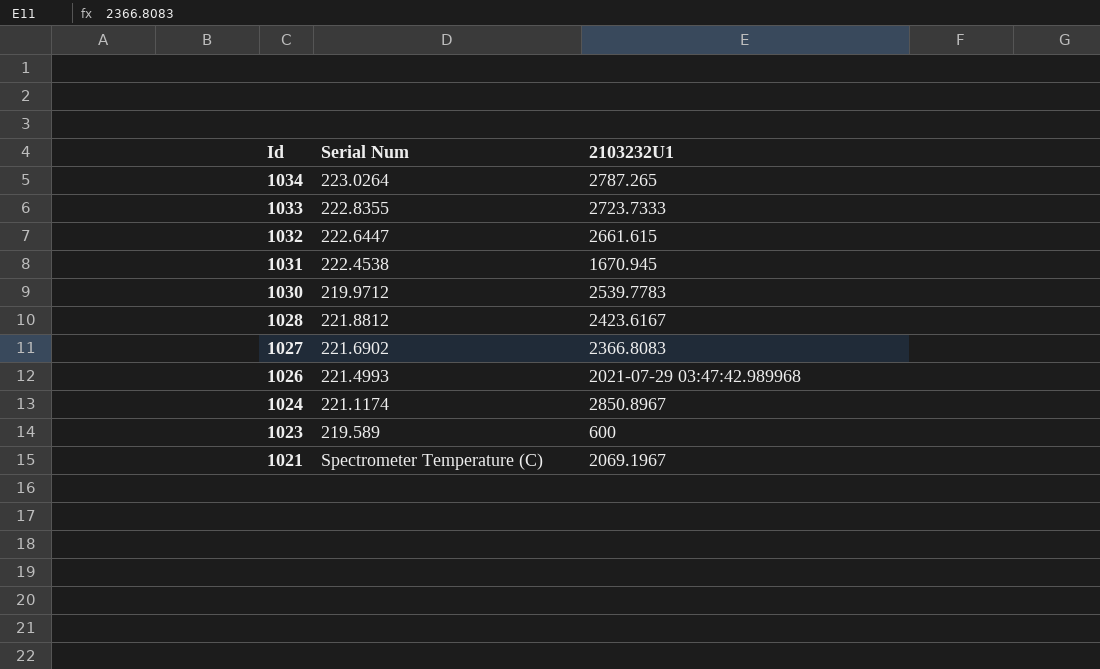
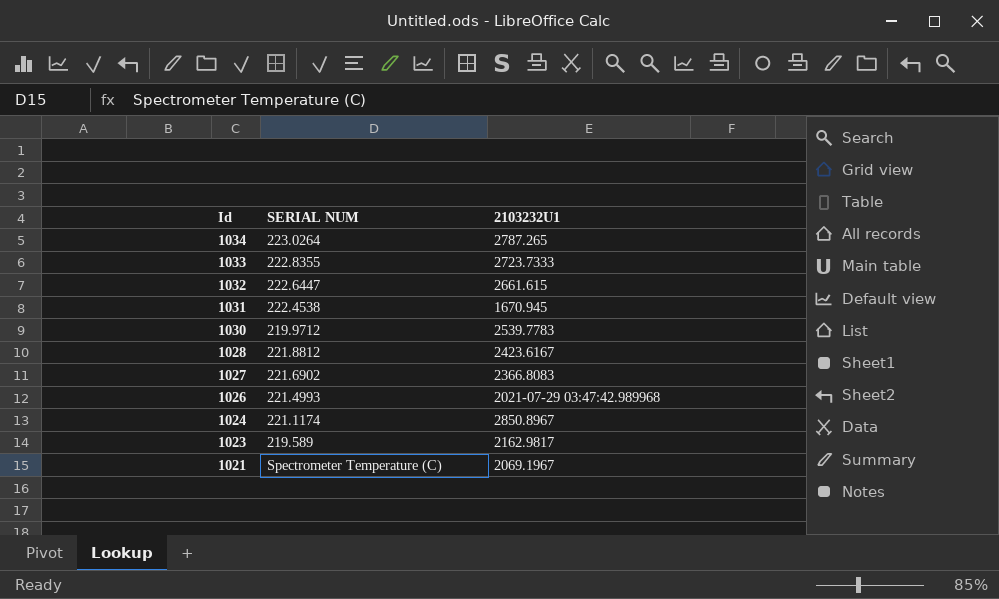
column name: Serial Num -> SERIAL NUM
1023 | 2103232U1: 600 -> 2162.9817

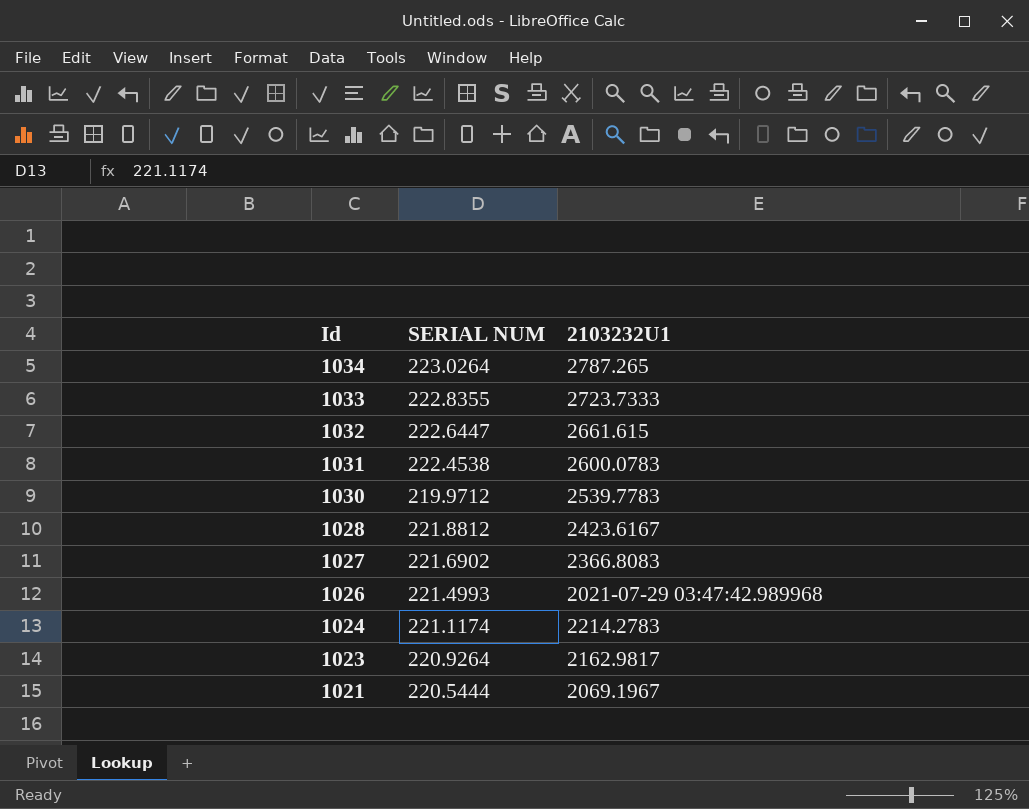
1031 | 2103232U1: 1670.945 -> 2600.0783
1024 | 2103232U1: 2850.8967 -> 2214.2783
1023 | SERIAL NUM: 219.589 -> 220.9264
1021 | SERIAL NUM: Spectrometer Temperature (C) -> 220.5444

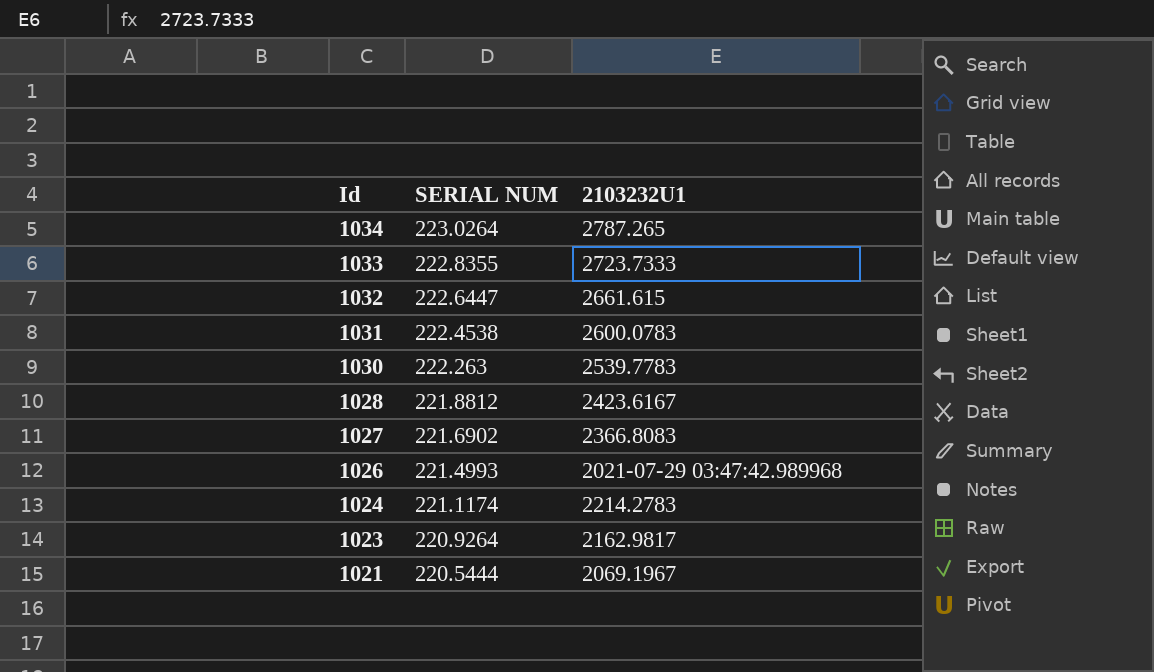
1030 | SERIAL NUM: 219.9712 -> 222.263

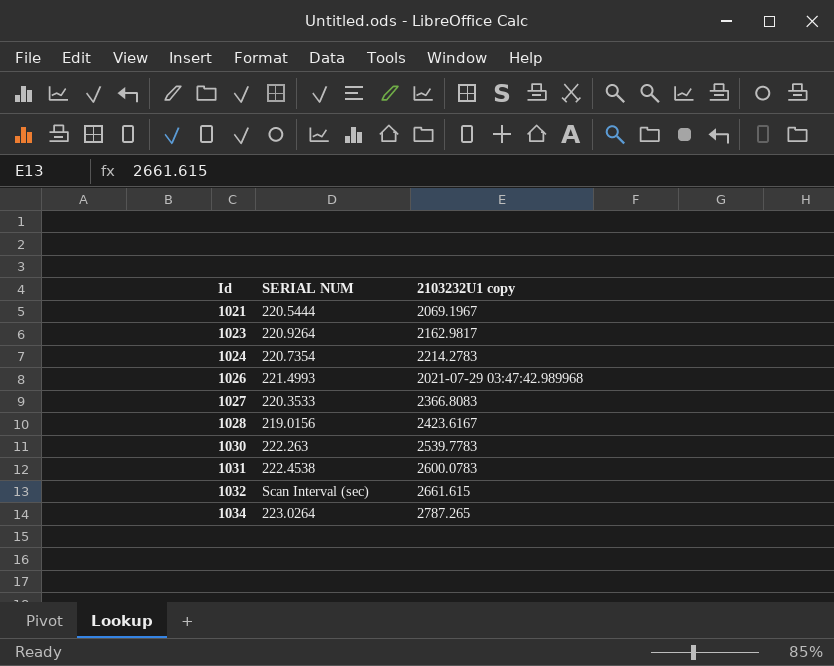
row order: Id descending -> Id ascending
column name: 2103232U1 -> 2103232U1 copy
row 1033: 222.8355 | 2723.7333 -> none
1024 | SERIAL NUM: 221.1174 -> 220.7354
1027 | SERIAL NUM: 221.6902 -> 220.3533
1028 | SERIAL NUM: 221.8812 -> 219.0156
1032 | SERIAL NUM: 222.6447 -> Scan Interval (sec)

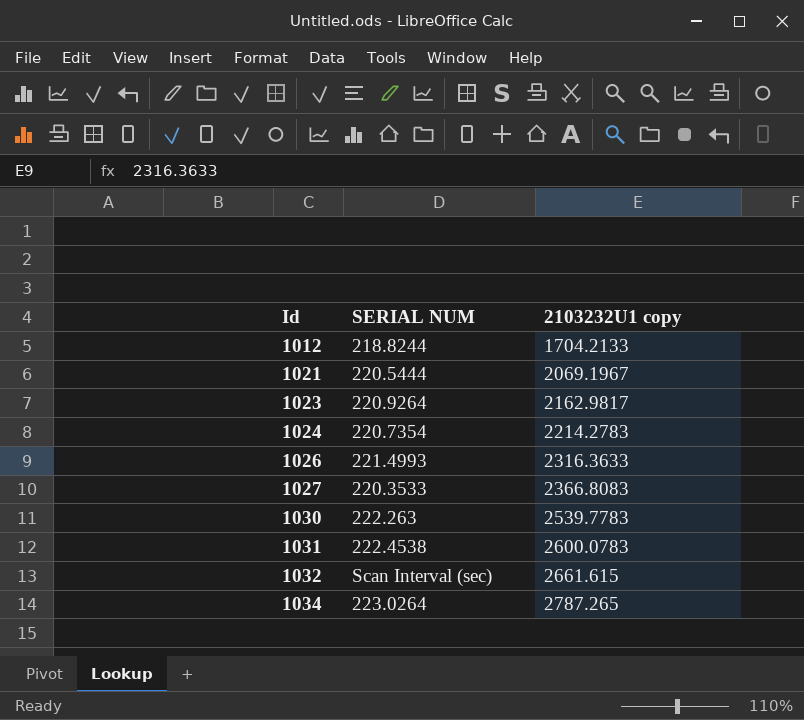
row 1028: 219.0156 | 2423.6167 -> none
row 1012: none -> 218.8244 | 1704.2133
1026 | 2103232U1 copy: 2021-07-29 03:47:42.989968 -> 2316.3633

